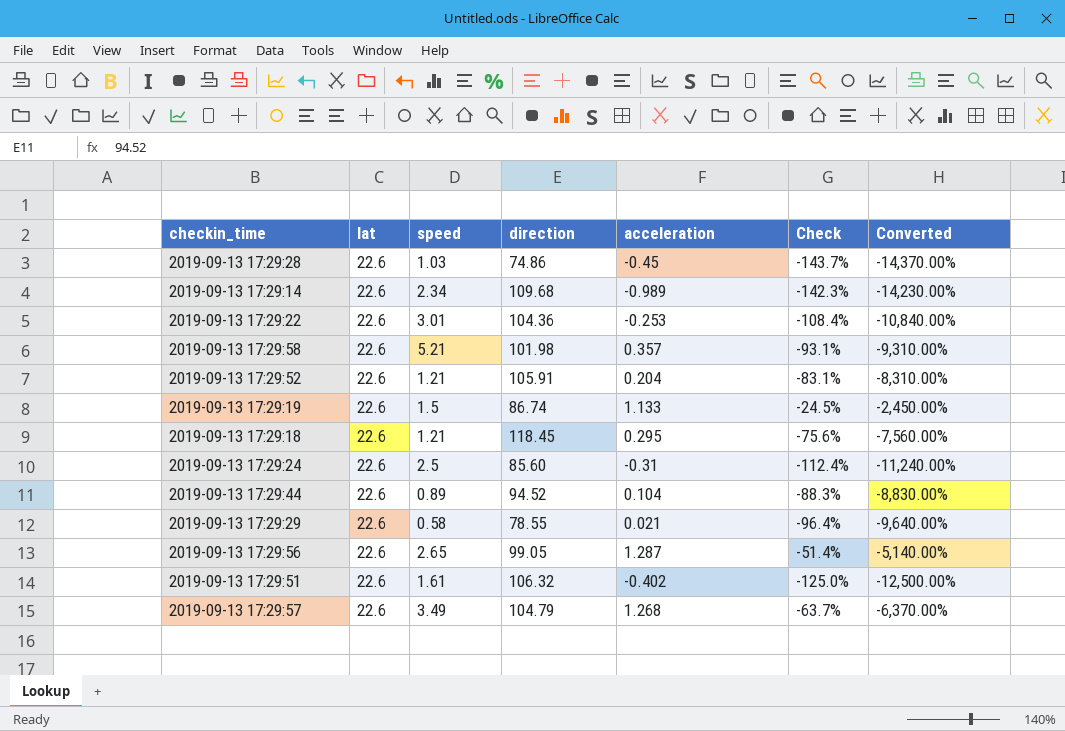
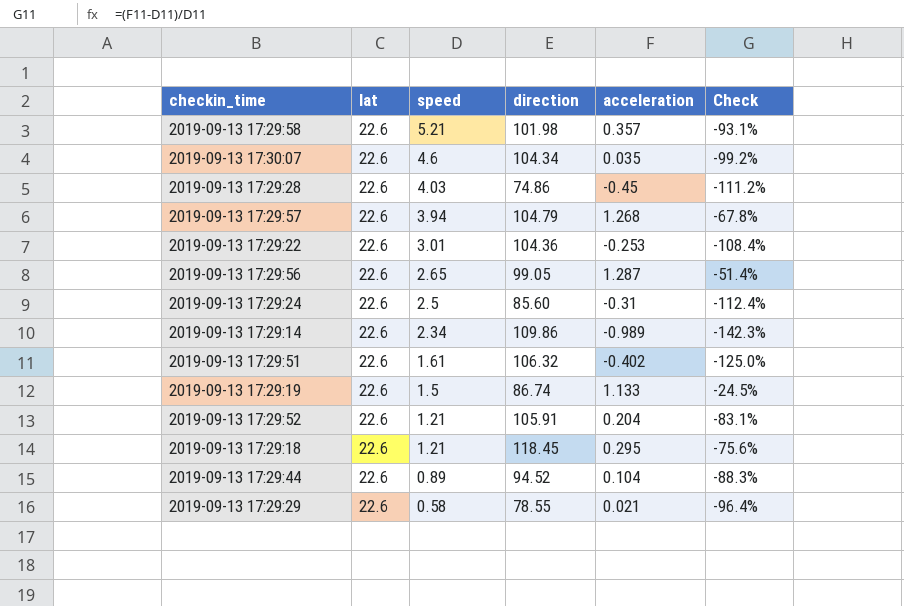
row order: none -> speed descending
column Converted | formula: [Check] * 100 -> none
row 2019-09-13 17:30:07: none -> 22.6 | 4.6 | 104.34 | 0.035 | -99.2%
2019-09-13 17:29:28 | speed: 1.03 -> 4.03
2019-09-13 17:29:28 | Check: -143.7% -> -111.2%
2019-09-13 17:29:57 | speed: 3.49 -> 3.94
2019-09-13 17:29:57 | Check: -63.7% -> -67.8%
2019-09-13 17:29:14 | direction: 109.68 -> 109.86

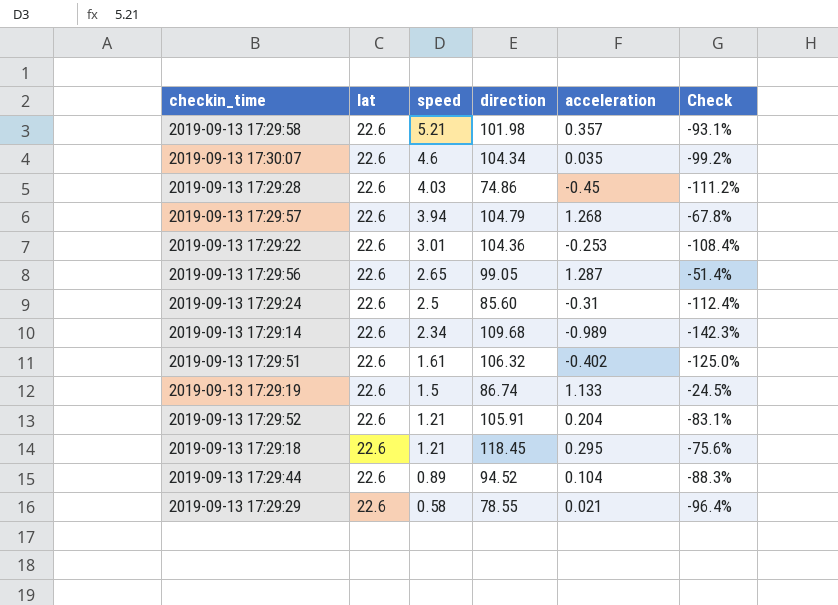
2019-09-13 17:29:14 | direction: 109.86 -> 109.68

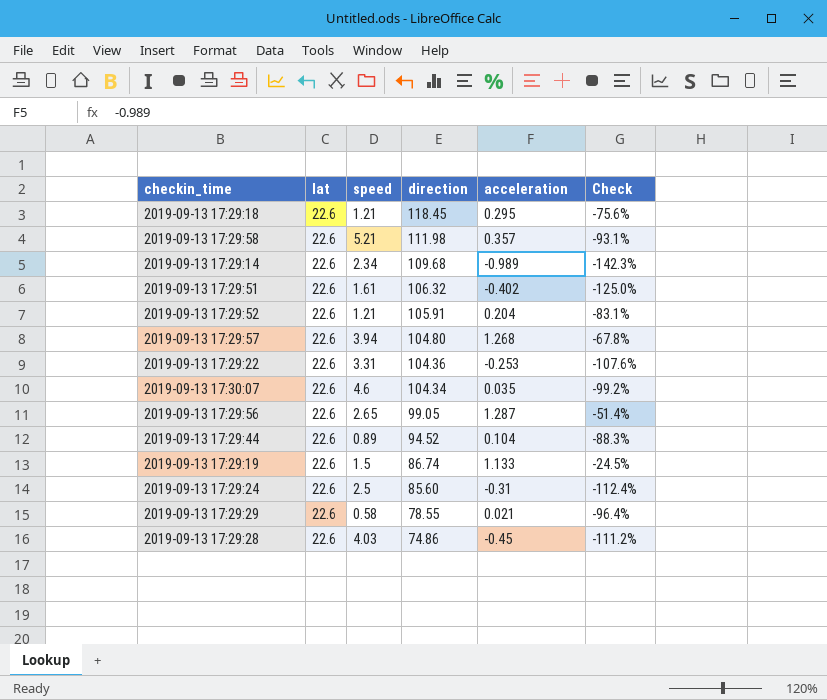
row order: speed descending -> direction descending
2019-09-13 17:29:58 | direction: 101.98 -> 111.98
2019-09-13 17:29:57 | direction: 104.79 -> 104.80
2019-09-13 17:29:22 | speed: 3.01 -> 3.31
2019-09-13 17:29:22 | Check: -108.4% -> -107.6%

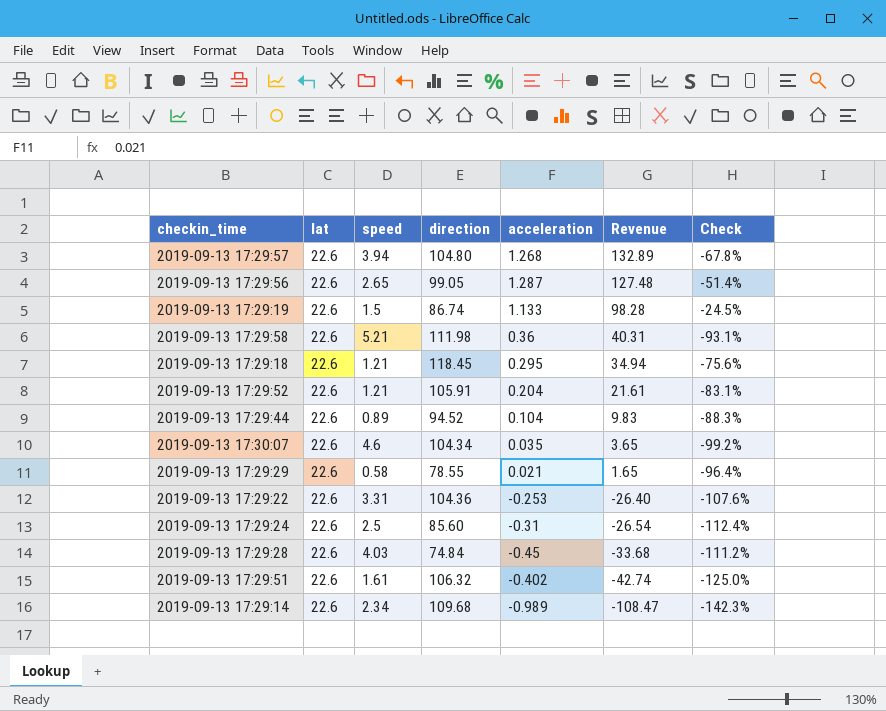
row order: direction descending -> Revenue descending
column Revenue | formula: none -> [direction] * [acceleration]
2019-09-13 17:29:58 | acceleration: 0.357 -> 0.36
2019-09-13 17:29:28 | direction: 74.86 -> 74.84

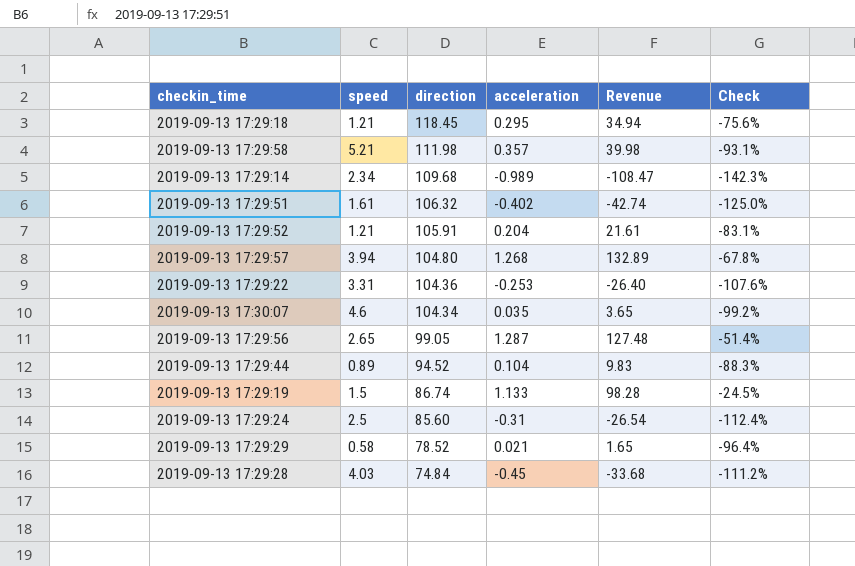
row order: Revenue descending -> direction descending
column lat | position: 2 -> none
2019-09-13 17:29:58 | acceleration: 0.36 -> 0.357
2019-09-13 17:29:58 | Revenue: 40.31 -> 39.98
2019-09-13 17:29:29 | direction: 78.55 -> 78.52

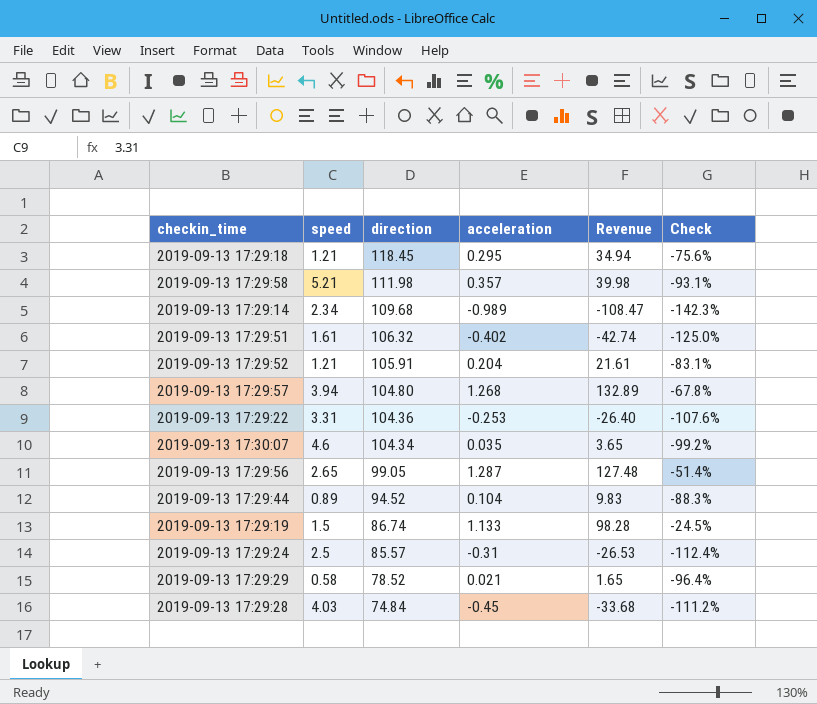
2019-09-13 17:29:24 | direction: 85.60 -> 85.57
2019-09-13 17:29:24 | Revenue: -26.54 -> -26.53

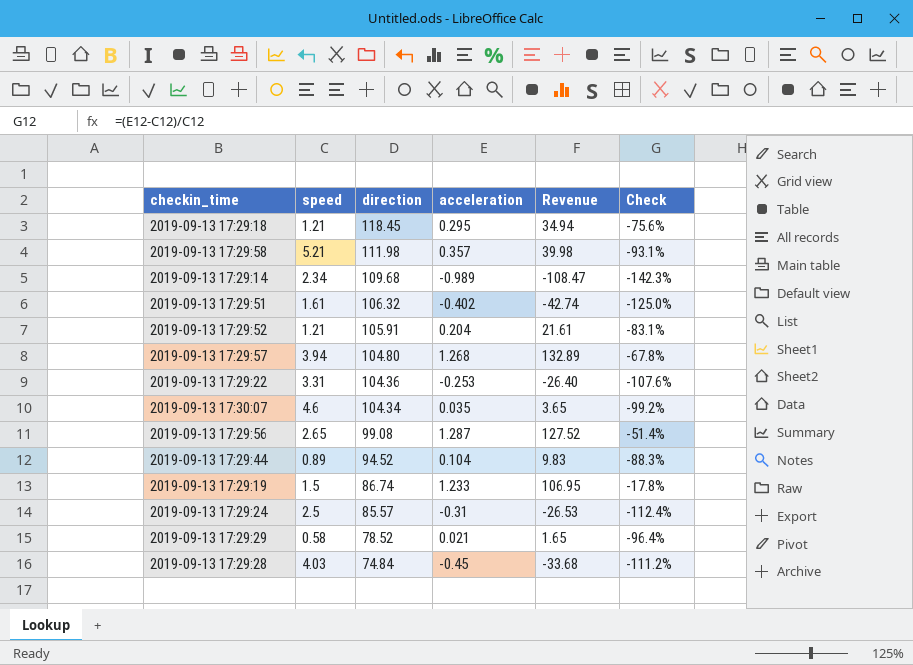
2019-09-13 17:29:56 | direction: 99.05 -> 99.08
2019-09-13 17:29:56 | Revenue: 127.48 -> 127.52
2019-09-13 17:29:19 | acceleration: 1.133 -> 1.233
2019-09-13 17:29:19 | Revenue: 98.28 -> 106.95
2019-09-13 17:29:19 | Check: -24.5% -> -17.8%

